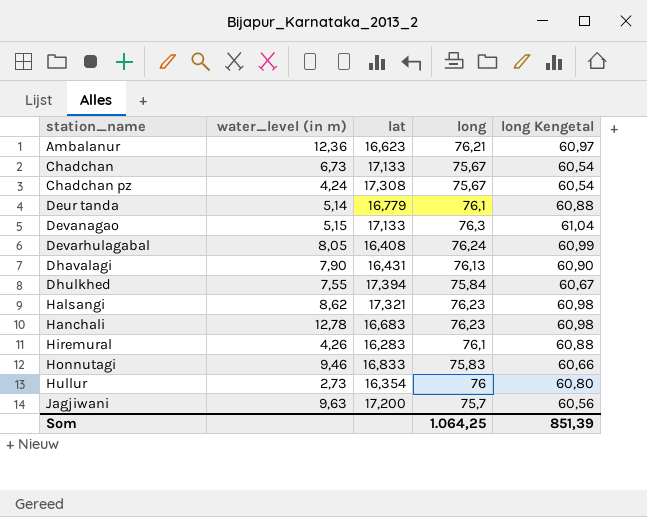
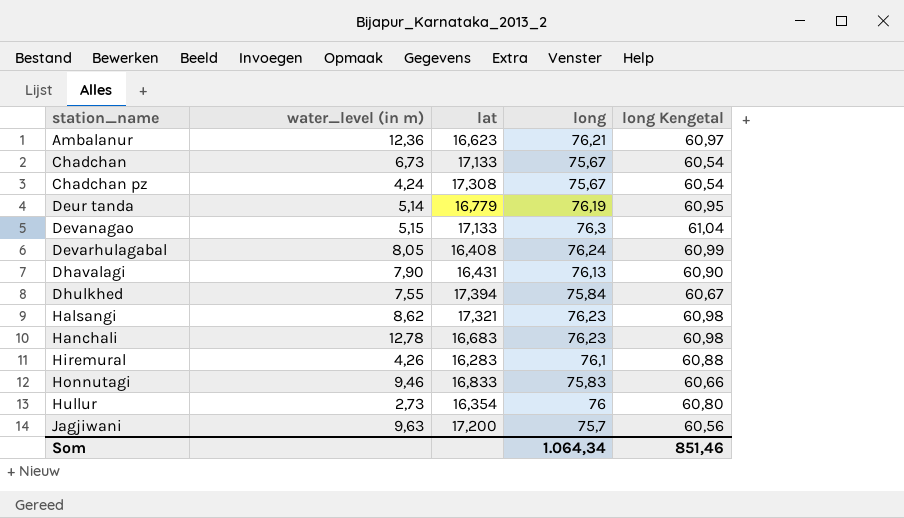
Deur tanda | long: 76,1 -> 76,19
Deur tanda | long Kengetal: 60,88 -> 60,95
Som | long: 1.064,25 -> 1.064,34
Som | long Kengetal: 851,39 -> 851,46

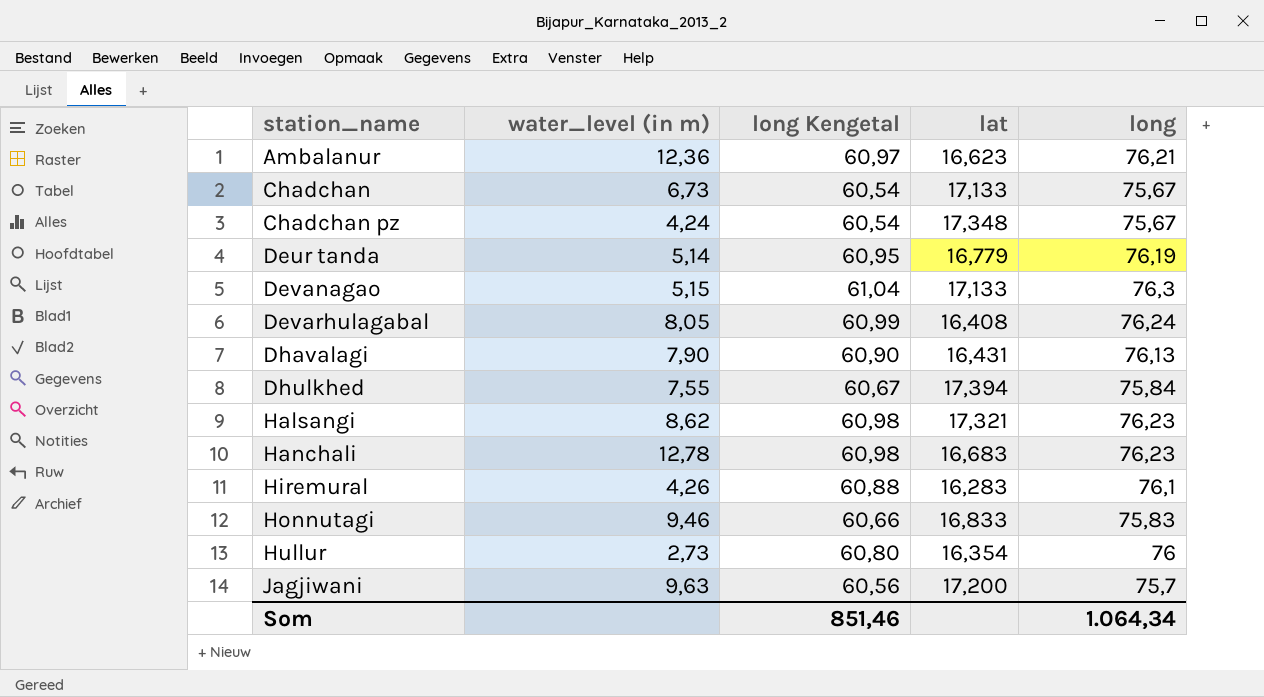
column long Kengetal | position: 5 -> 3
Chadchan pz | lat: 17,308 -> 17,348

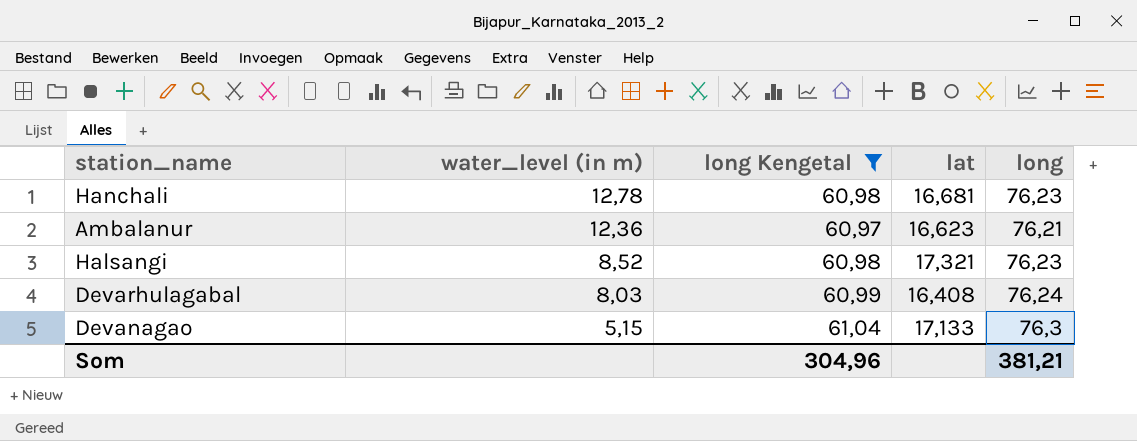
filter: none -> long Kengetal >= 60,97
row order: station_name ascending -> water_level (in m) descending
Hanchali | lat: 16,683 -> 16,681
Halsangi | water_level (in m): 8,62 -> 8,52
Devarhulagabal | water_level (in m): 8,05 -> 8,03
Som | long Kengetal: 851,46 -> 304,96
Som | long: 1.064,34 -> 381,21

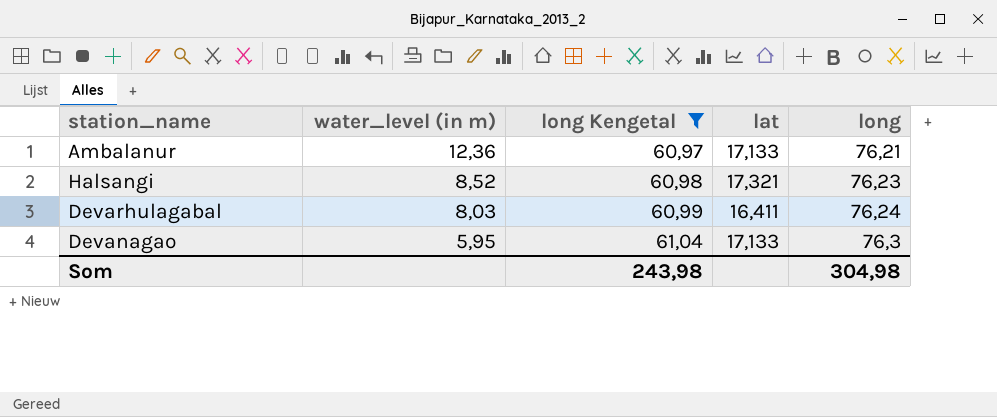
row Hanchali: 12,78 | 60,98 | 16,681 | 76,23 -> none
Ambalanur | lat: 16,623 -> 17,133
Devarhulagabal | lat: 16,408 -> 16,411
Devanagao | water_level (in m): 5,15 -> 5,95
Som | long Kengetal: 304,96 -> 243,98
Som | long: 381,21 -> 304,98

